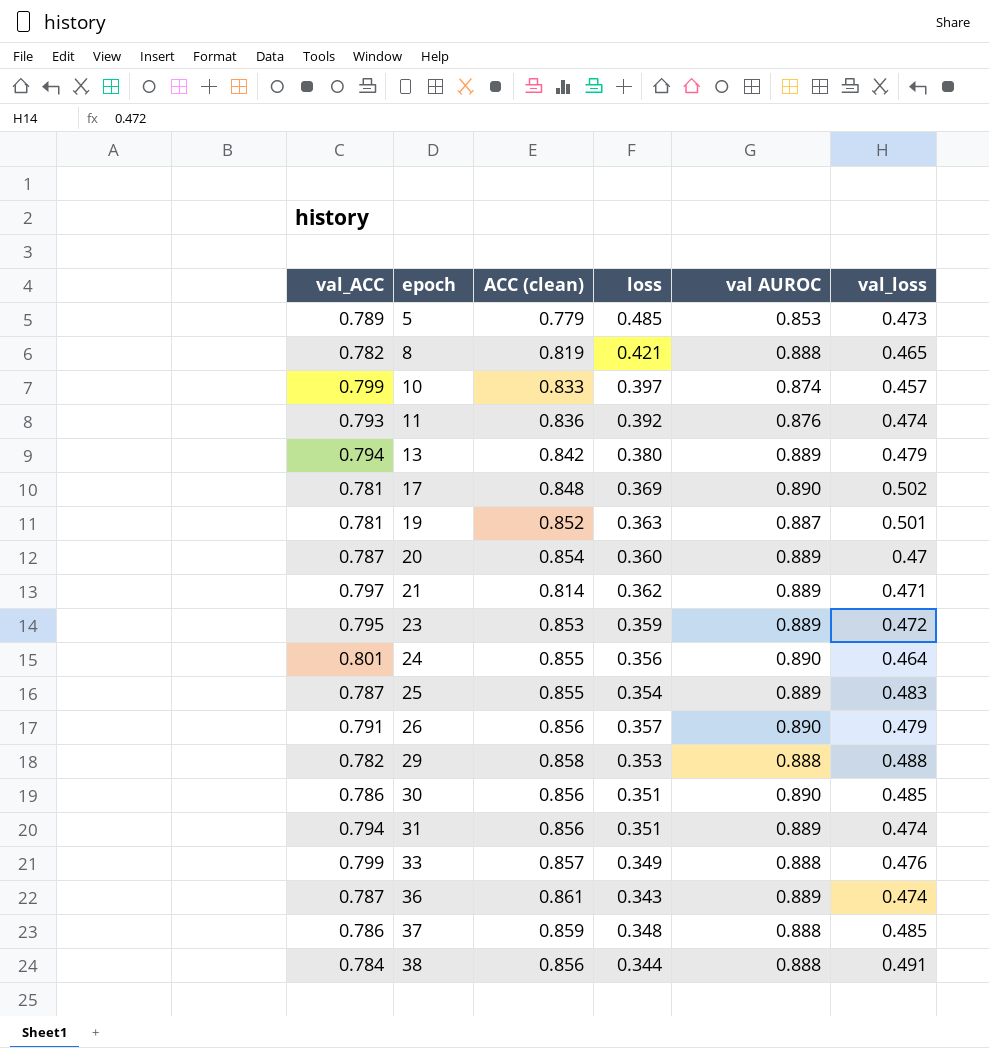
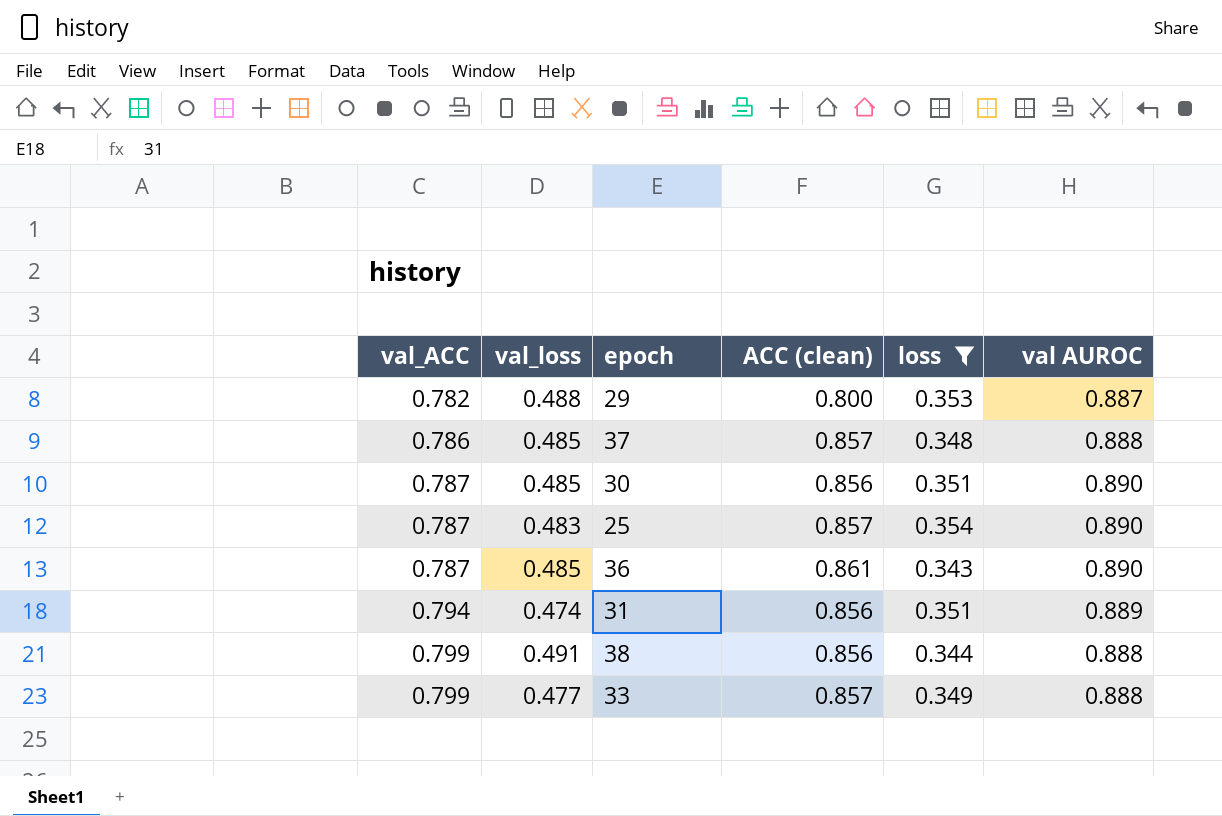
filter: none -> loss <= 0.354
row order: epoch ascending -> val_ACC ascending
column val_loss | position: 6 -> 2
29 | ACC (clean): 0.858 -> 0.800
29 | val AUROC: 0.888 -> 0.887
37 | ACC (clean): 0.859 -> 0.857
30 | val_ACC: 0.786 -> 0.787
25 | ACC (clean): 0.855 -> 0.857
25 | val AUROC: 0.889 -> 0.890
36 | val_loss: 0.474 -> 0.485
36 | val AUROC: 0.889 -> 0.890
38 | val_ACC: 0.784 -> 0.799
33 | val_loss: 0.476 -> 0.477

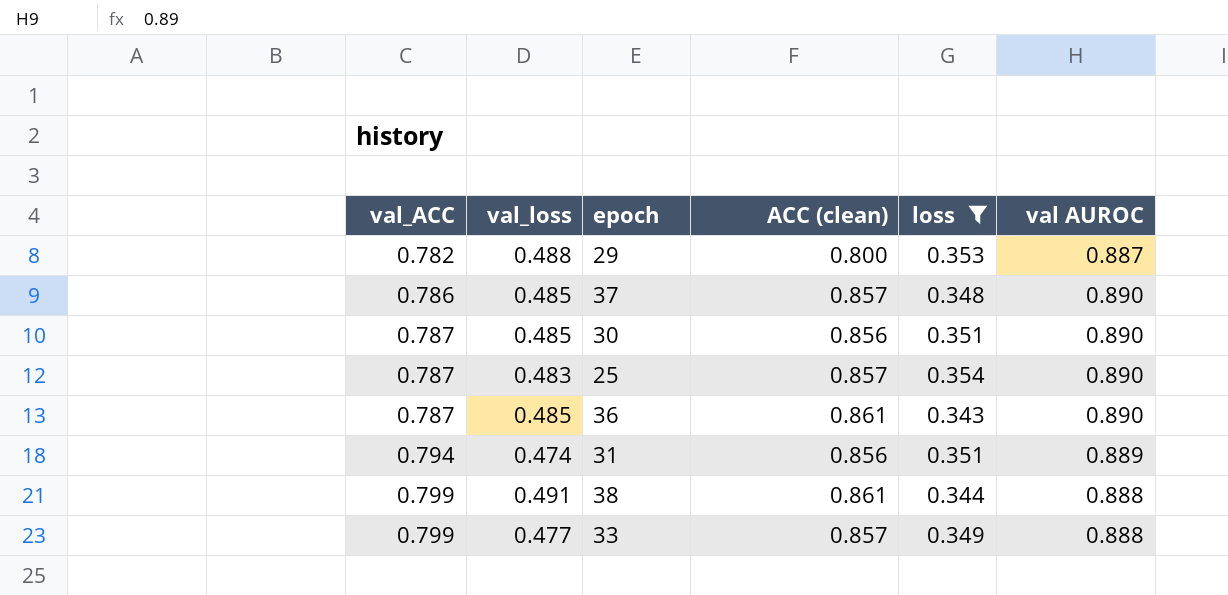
37 | val AUROC: 0.888 -> 0.890
38 | ACC (clean): 0.856 -> 0.861

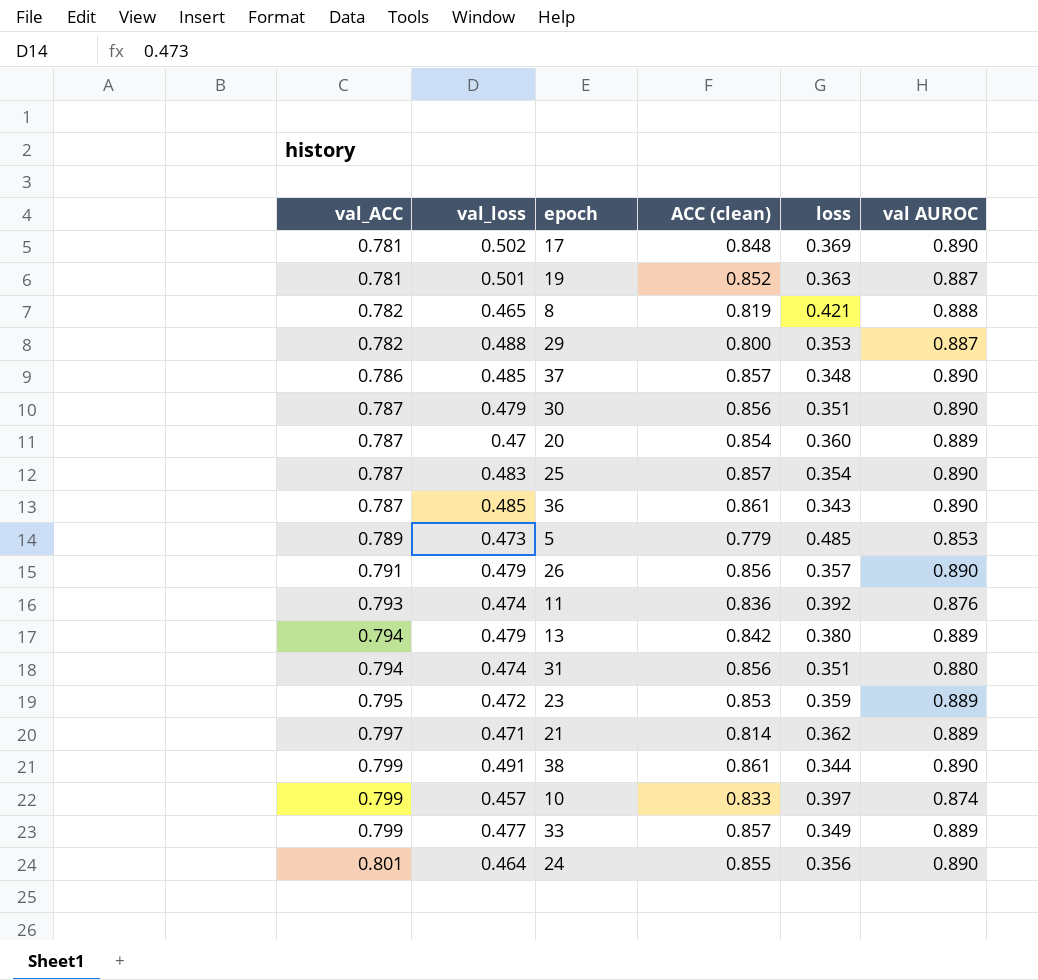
filter: loss <= 0.354 -> none
30 | val_loss: 0.485 -> 0.479
31 | val AUROC: 0.889 -> 0.880
38 | val AUROC: 0.888 -> 0.890
33 | val AUROC: 0.888 -> 0.889

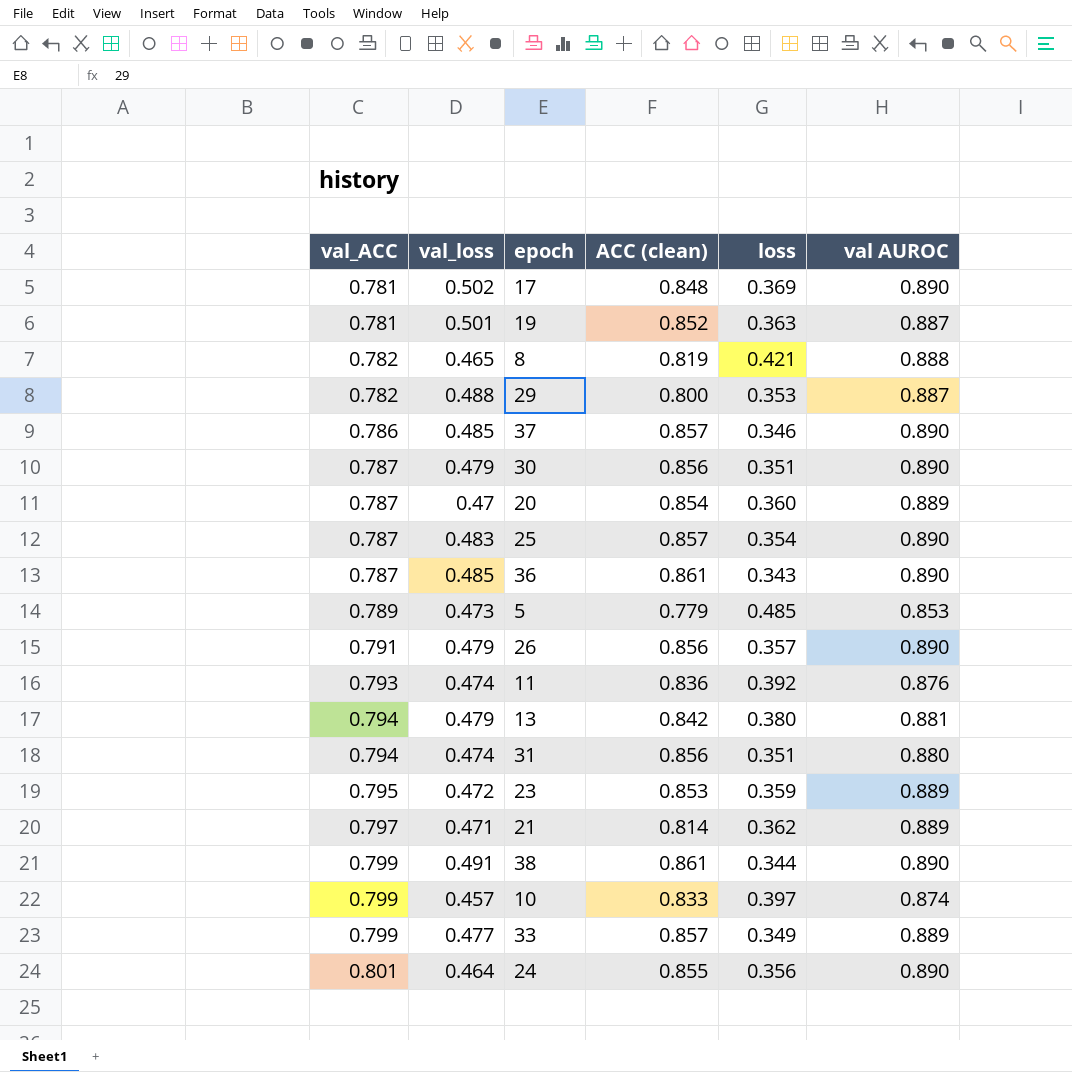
37 | loss: 0.348 -> 0.346
13 | val AUROC: 0.889 -> 0.881

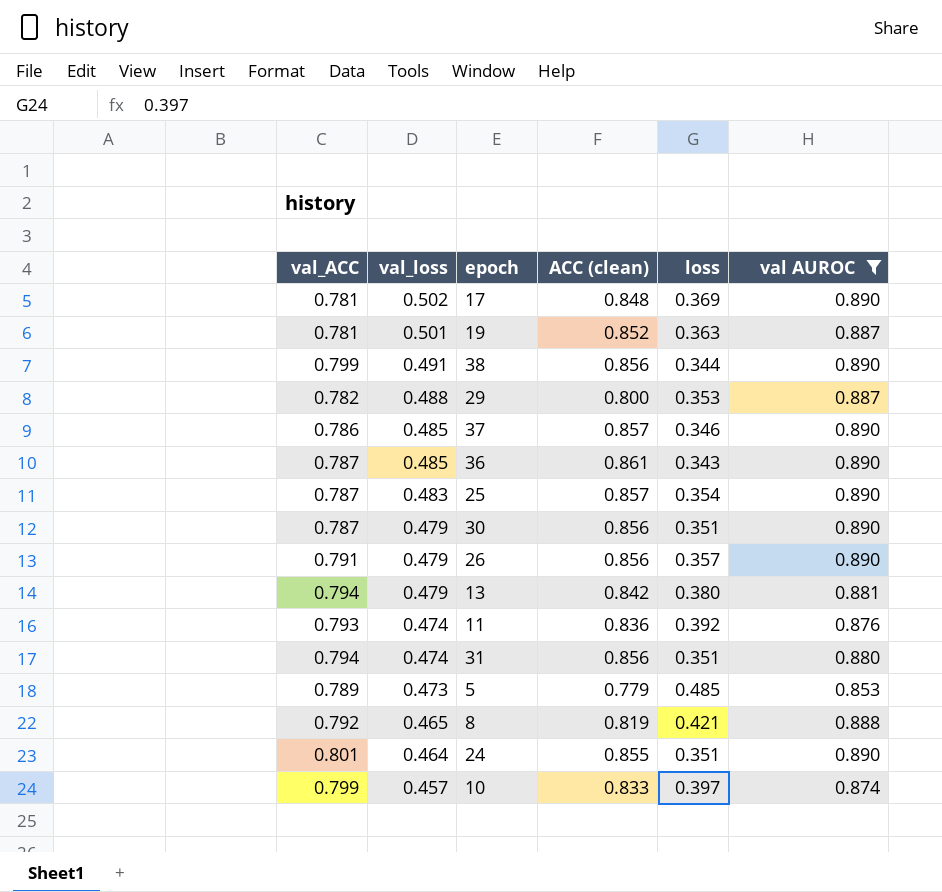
filter: none -> val AUROC != 0.889
row order: val_ACC ascending -> val_loss descending
38 | ACC (clean): 0.861 -> 0.856
8 | val_ACC: 0.782 -> 0.792
24 | loss: 0.356 -> 0.351

